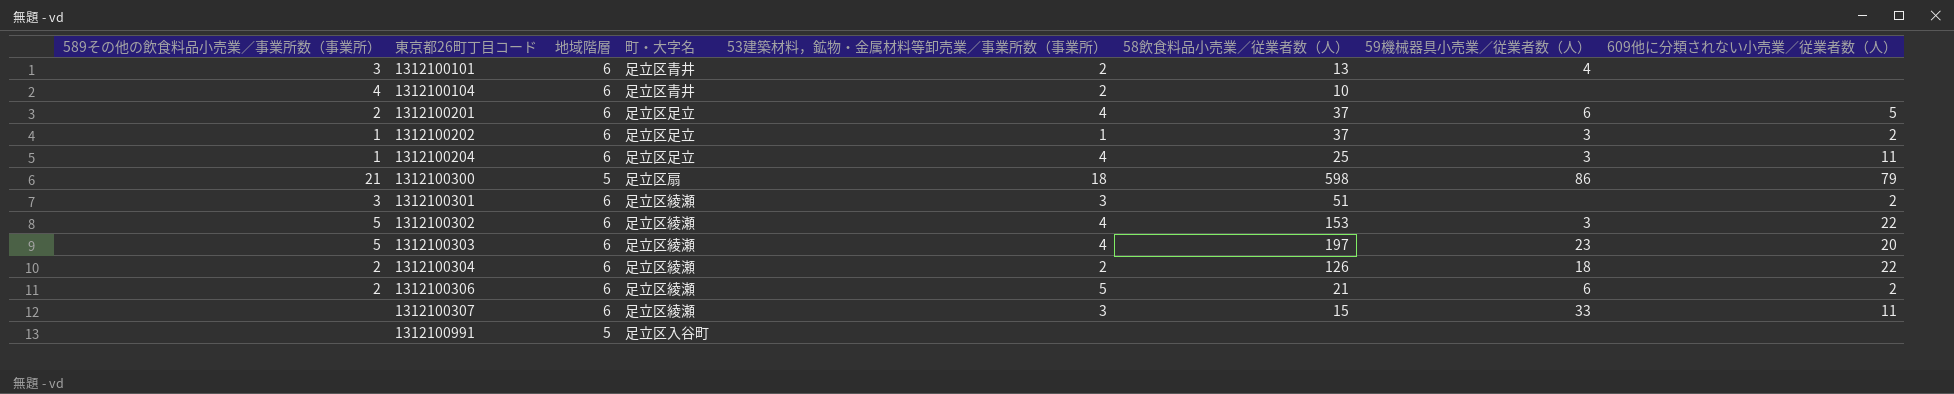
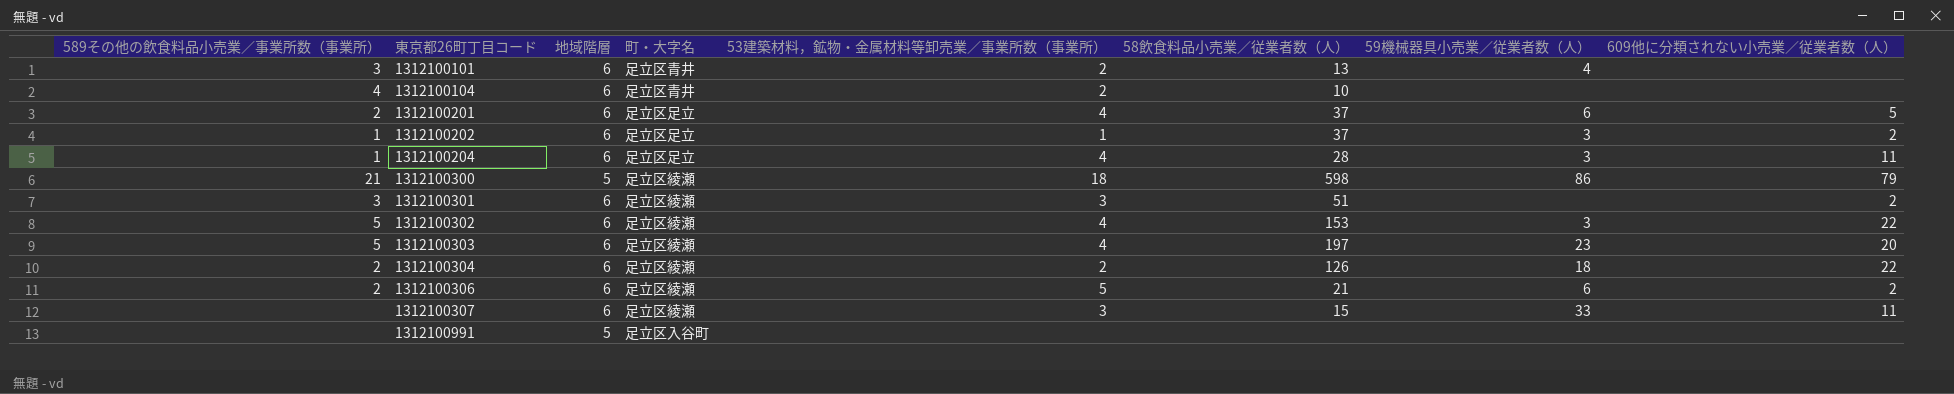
1312100204 | 58飲食料品小売業／従業者数（人）: 25 -> 28
1312100300 | 町・大字名: 足立区扇 -> 足立区綾瀬

